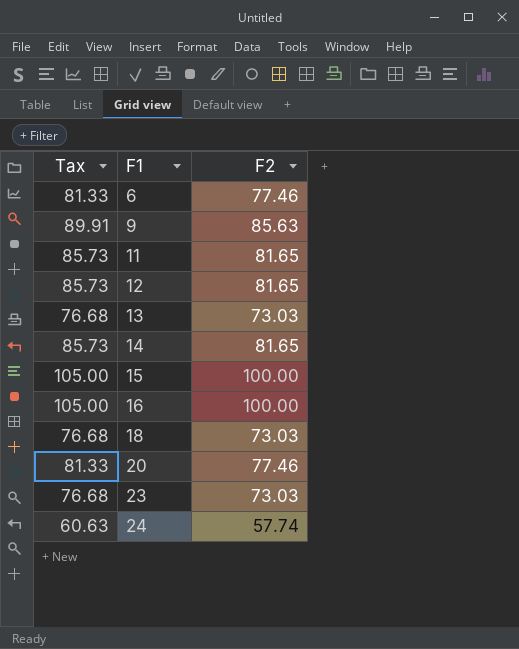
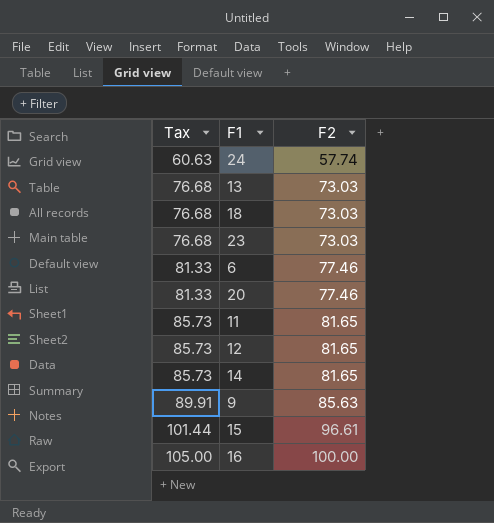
row order: F1 ascending -> Tax ascending
15 | Tax: 105.00 -> 101.44
15 | F2: 100.00 -> 96.61

